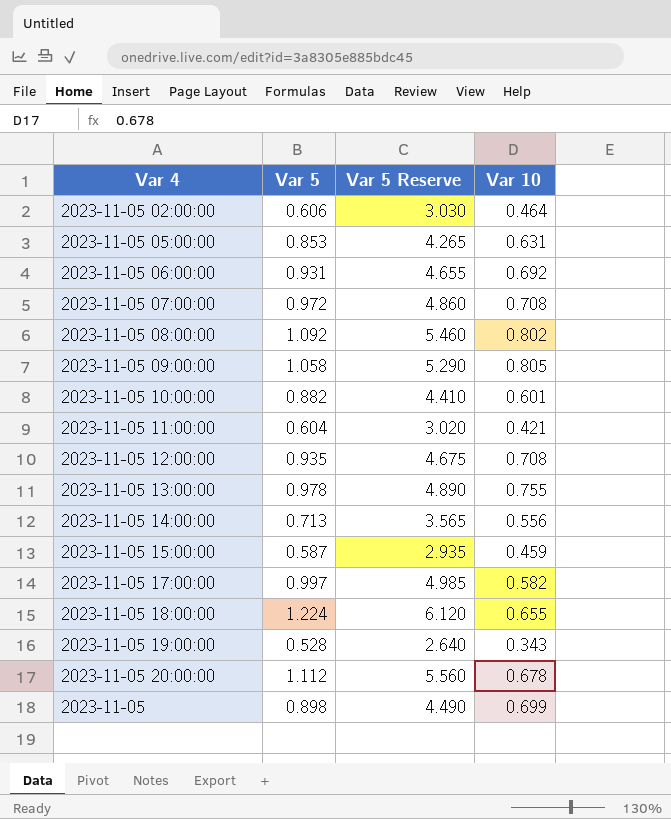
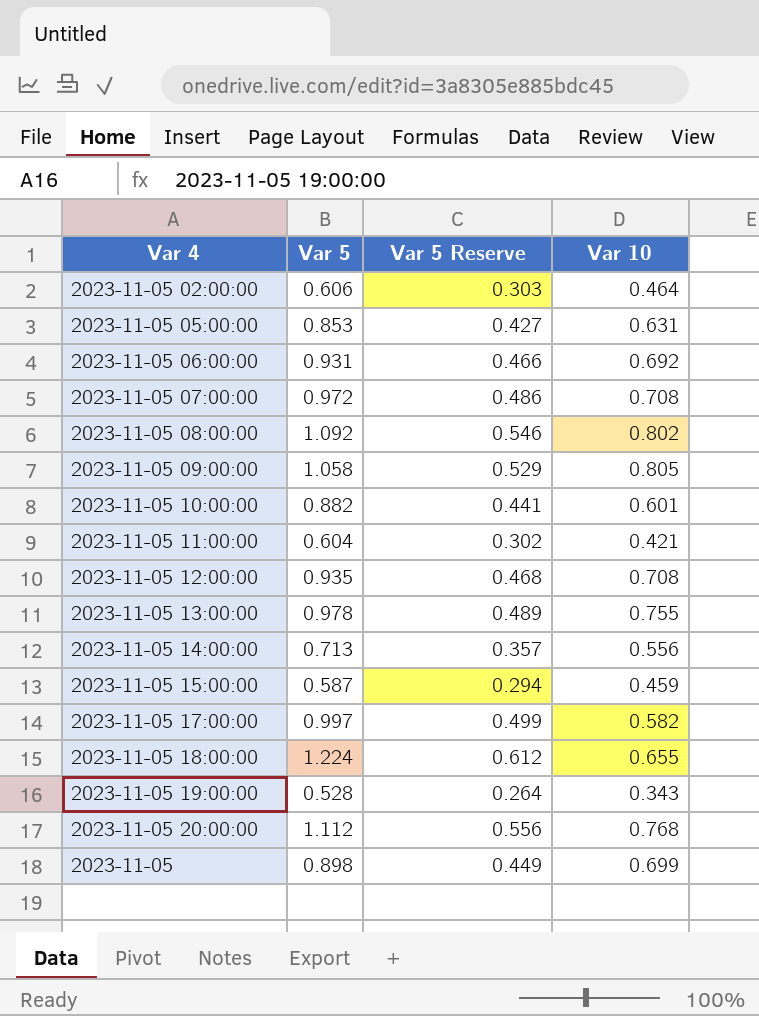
column Var 5 Reserve | formula: [Var 5] * 5 -> [Var 5] * 0.5
2023-11-05 20:00:00 | Var 10: 0.678 -> 0.768

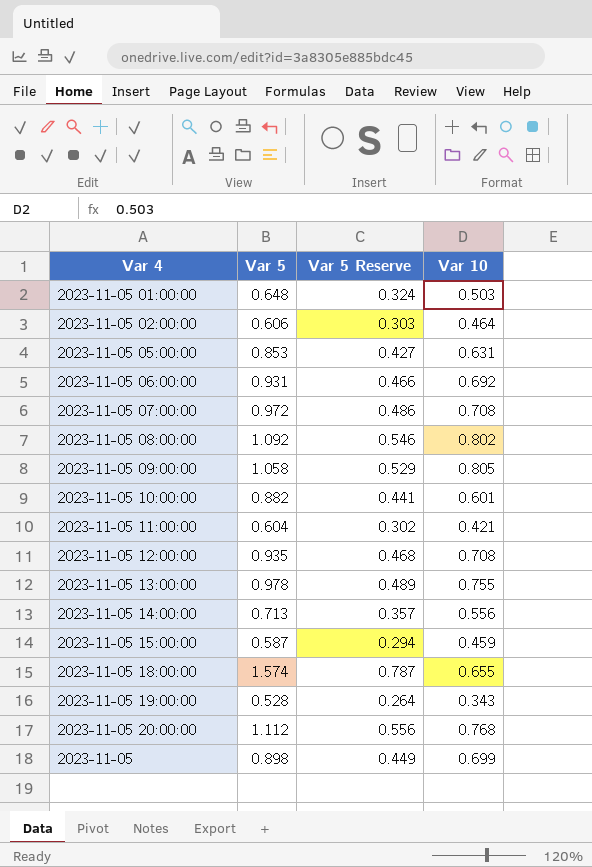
row 2023-11-05 17:00:00: 0.997 | 0.499 | 0.582 -> none
row 2023-11-05 01:00:00: none -> 0.648 | 0.324 | 0.503
2023-11-05 18:00:00 | Var 5: 1.224 -> 1.574
2023-11-05 18:00:00 | Var 5 Reserve: 0.612 -> 0.787

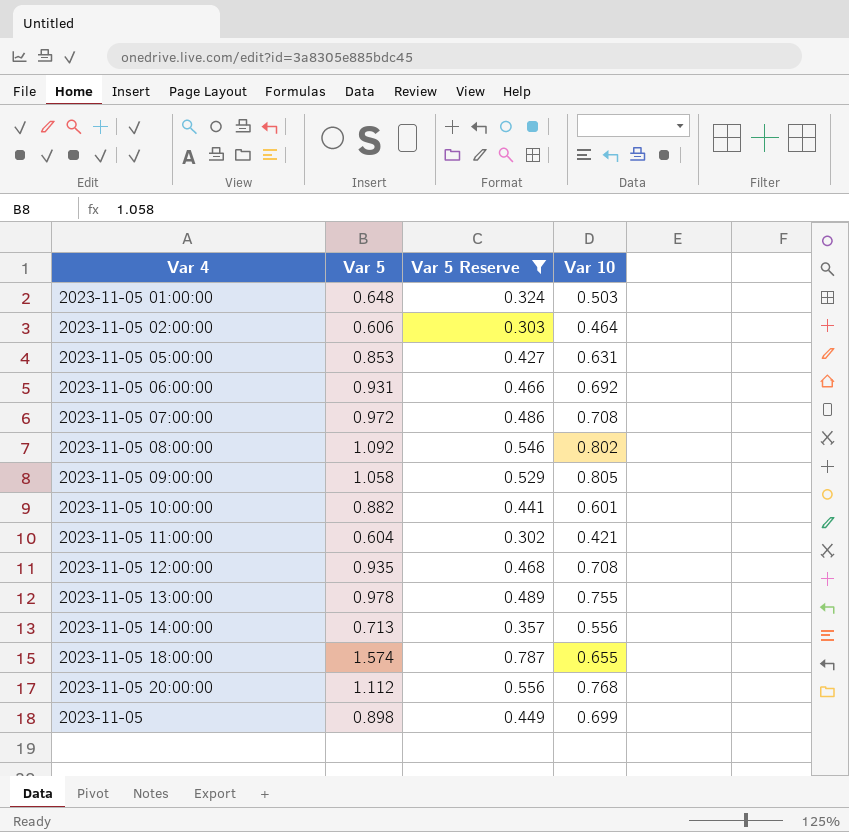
filter: none -> Var 5 Reserve >= 0.302

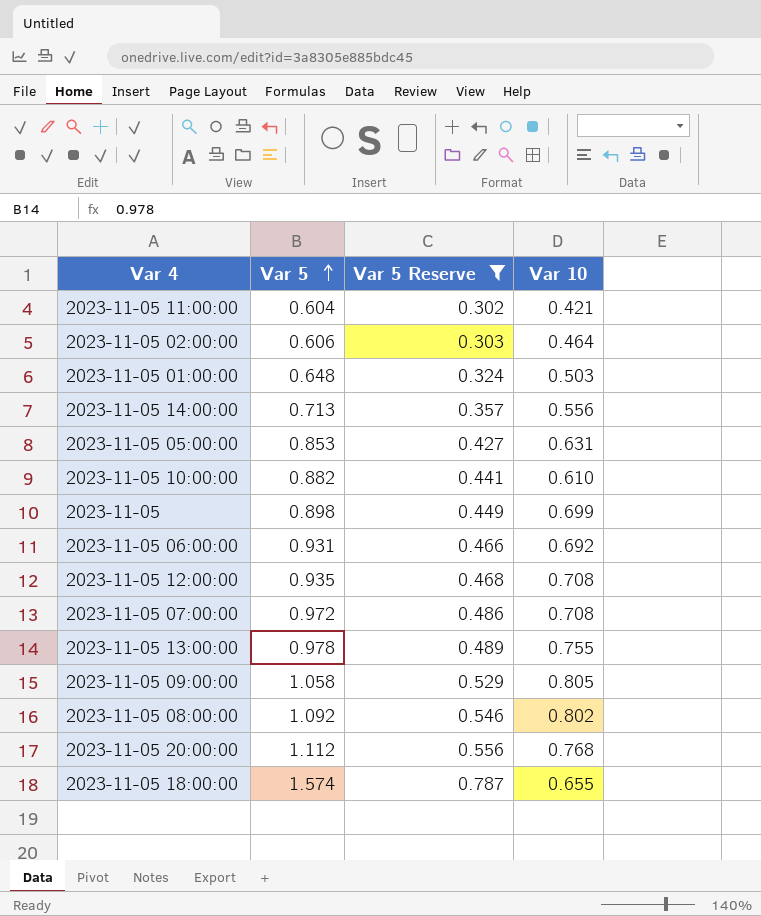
row order: none -> Var 5 ascending
2023-11-05 10:00:00 | Var 10: 0.601 -> 0.610

